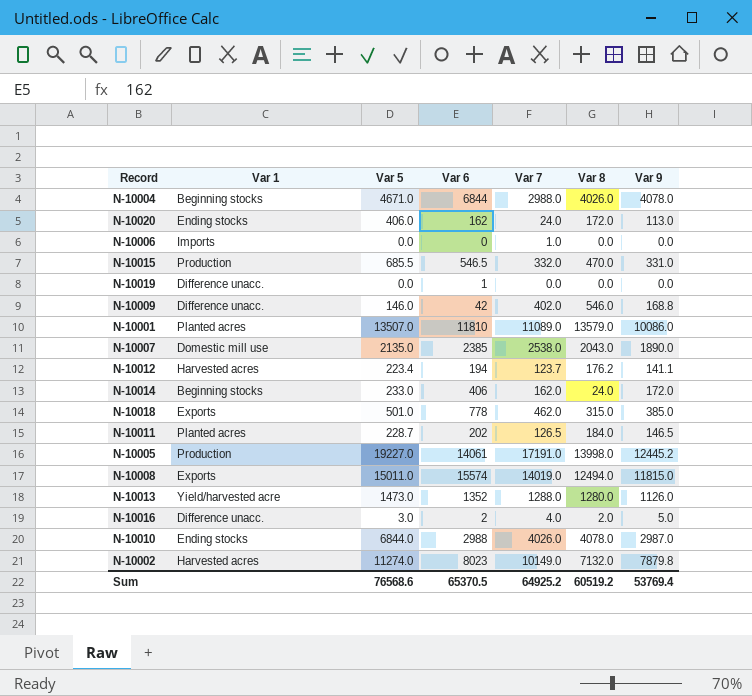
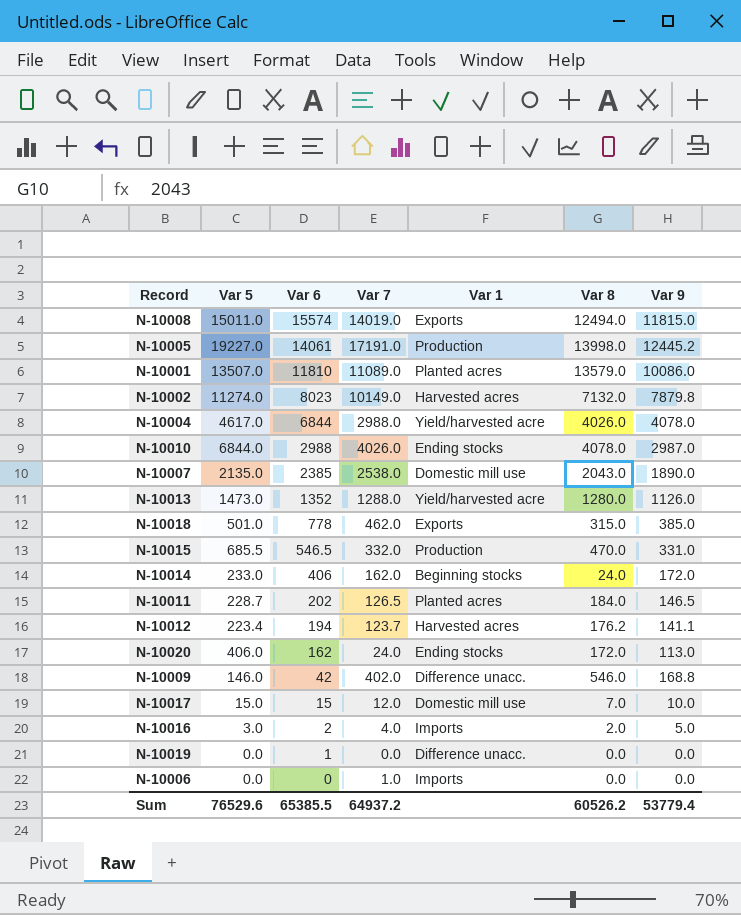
row order: none -> Var 6 descending
column Var 1 | position: 2 -> 5
N-10004 | Var 5: 4671.0 -> 4617.0
N-10004 | Var 1: Beginning stocks -> Yield/harvested acre
row N-10017: none -> 15.0 | 15 | 12.0 | Domestic mill use | 7.0 | 10.0
N-10016 | Var 1: Difference unacc. -> Imports
Sum | Var 5: 76568.6 -> 76529.6
Sum | Var 6: 65370.5 -> 65385.5
Sum | Var 7: 64925.2 -> 64937.2
Sum | Var 8: 60519.2 -> 60526.2
Sum | Var 9: 53769.4 -> 53779.4

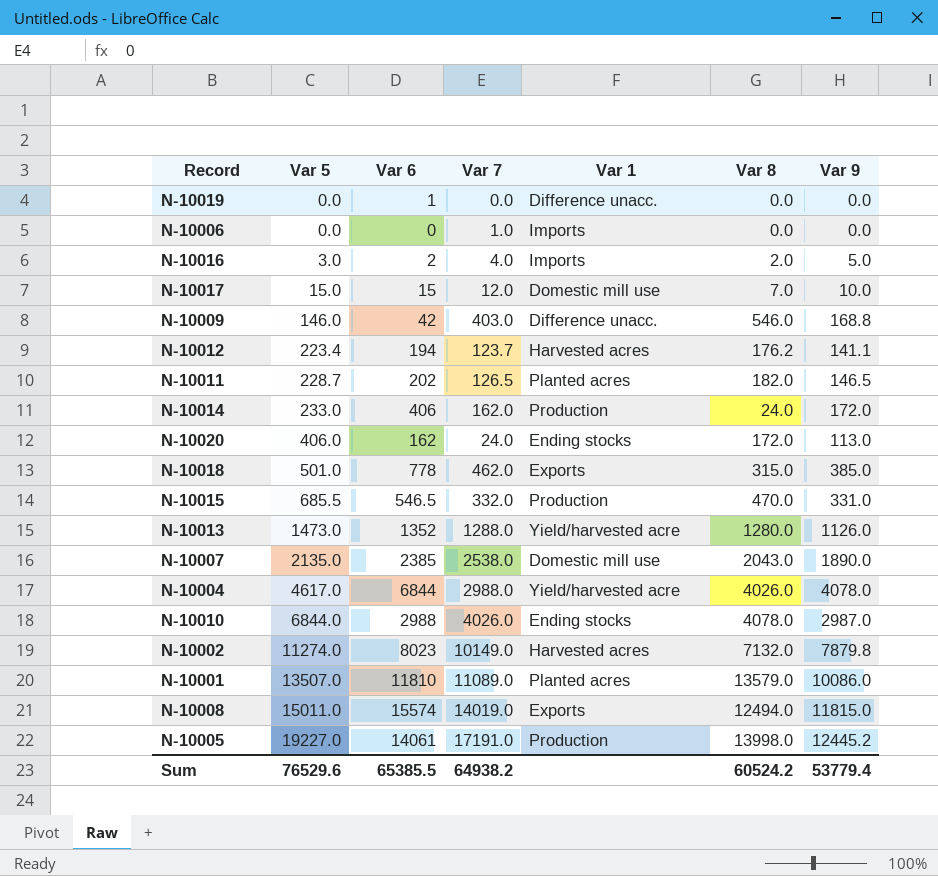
row order: Var 6 descending -> Var 5 ascending
N-10009 | Var 7: 402.0 -> 403.0
N-10011 | Var 8: 184.0 -> 182.0
N-10014 | Var 1: Beginning stocks -> Production
Sum | Var 7: 64937.2 -> 64938.2
Sum | Var 8: 60526.2 -> 60524.2

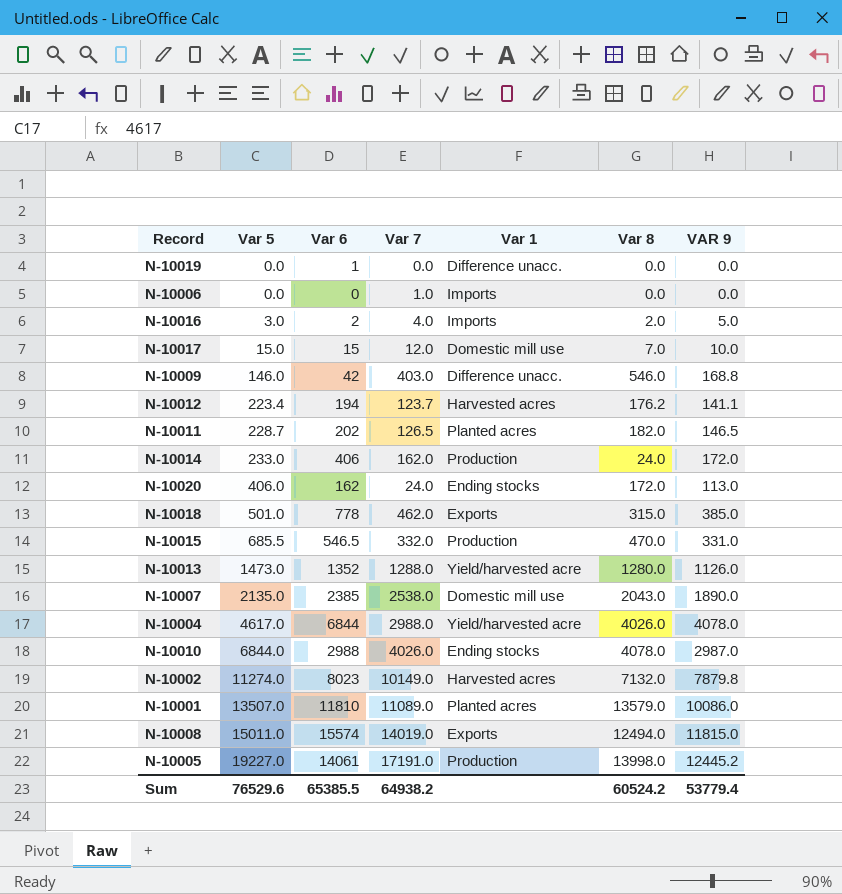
column name: Var 9 -> VAR 9

